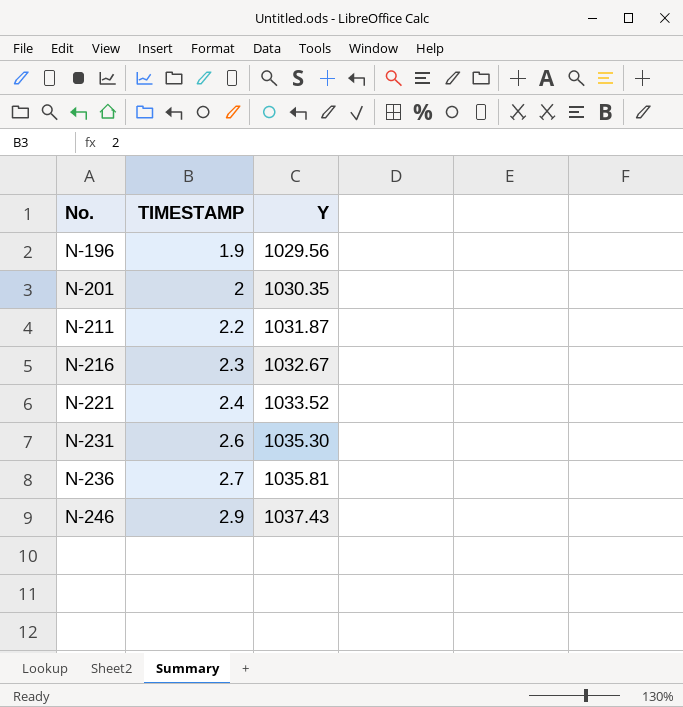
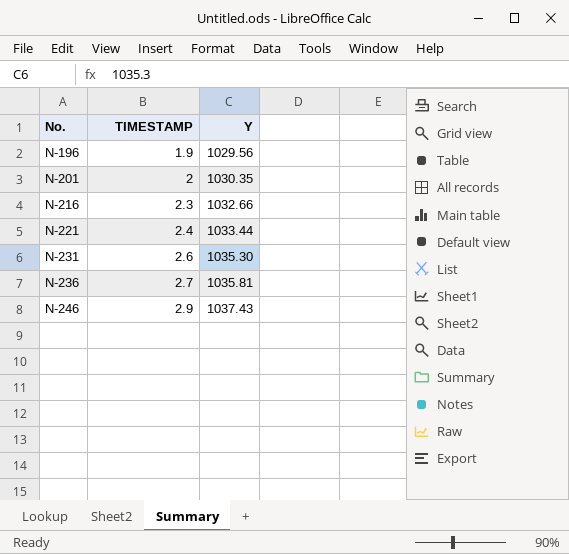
row N-211: 2.2 | 1031.87 -> none
N-216 | Y: 1032.67 -> 1032.66
N-221 | Y: 1033.52 -> 1033.44

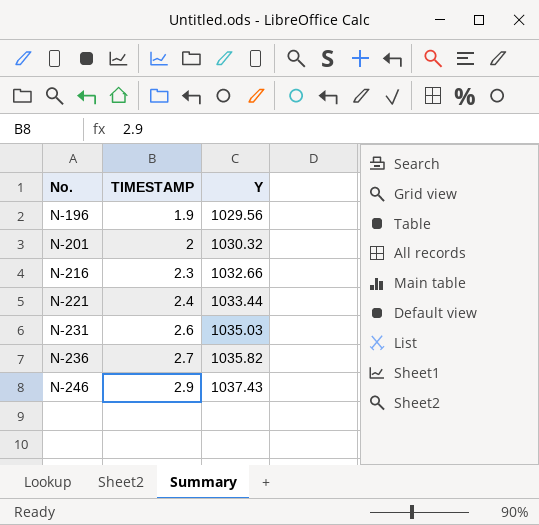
N-201 | Y: 1030.35 -> 1030.32
N-231 | Y: 1035.30 -> 1035.03
N-236 | Y: 1035.81 -> 1035.82

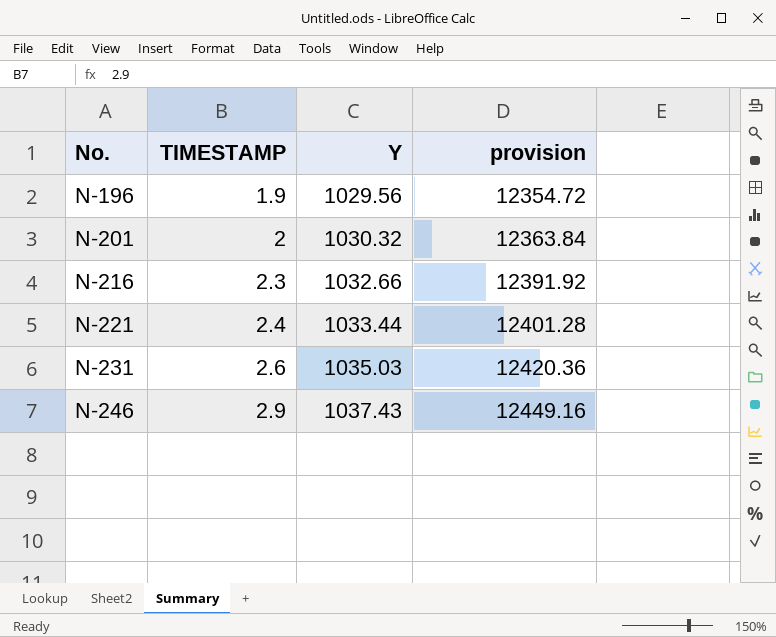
column provision | formula: none -> [Y] * 12
row N-236: 2.7 | 1035.82 -> none

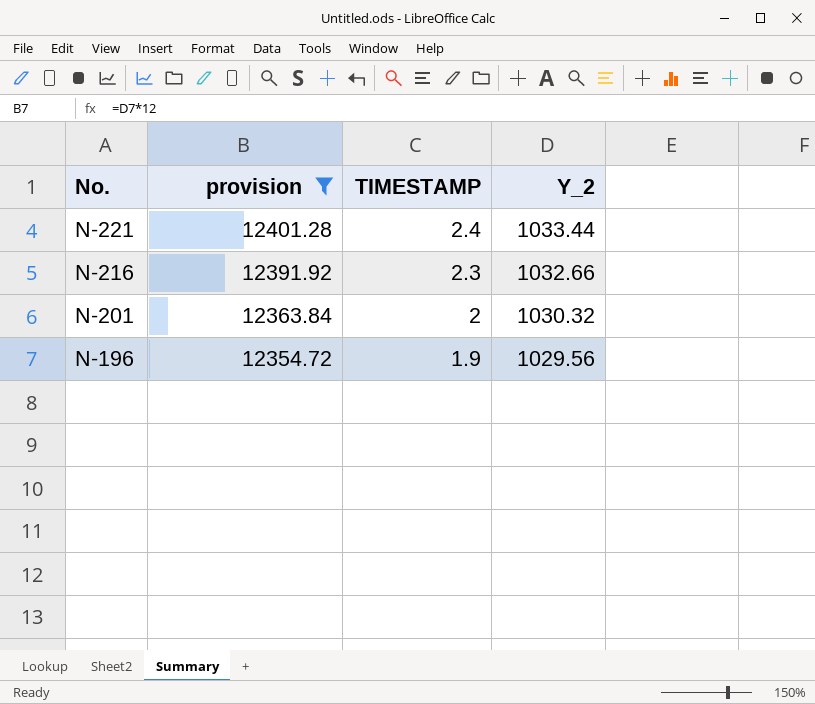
filter: none -> provision <= 12401.28
row order: No. ascending -> No. descending
column provision | position: 4 -> 2
column name: Y -> Y_2

